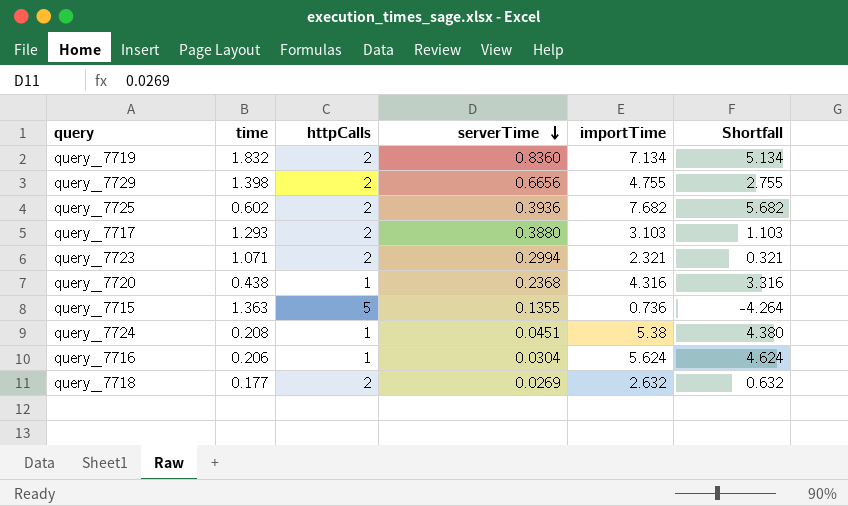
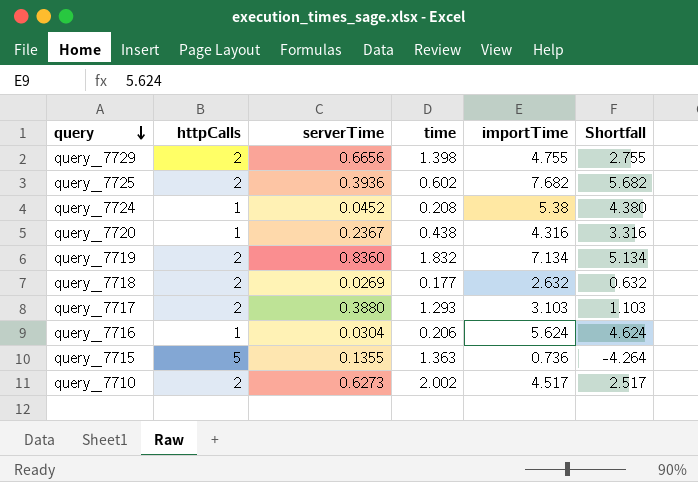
row order: serverTime descending -> query descending
column time | position: 2 -> 4
row query_7723: 1.071 | 2 | 0.2994 | 2.321 | 0.321 -> none
query_7724 | serverTime: 0.0451 -> 0.0452
query_7720 | serverTime: 0.2368 -> 0.2367
row query_7710: none -> 2 | 0.6273 | 2.002 | 4.517 | 2.517

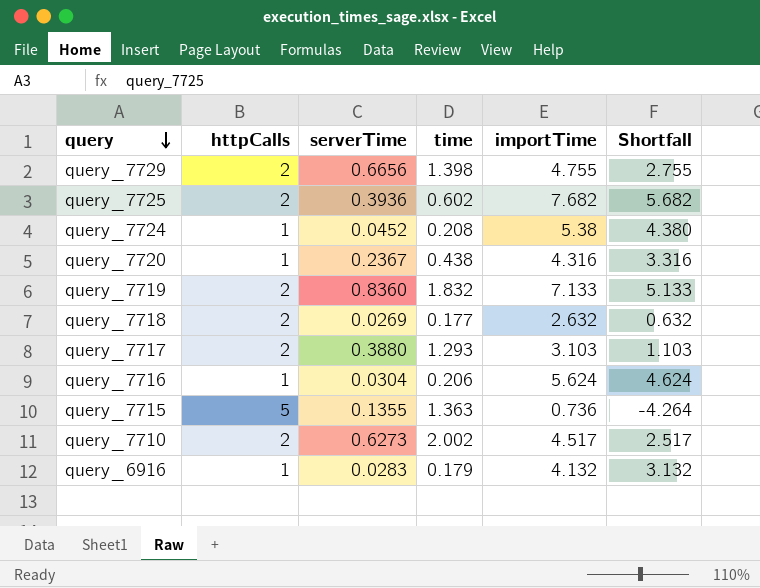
query_7719 | importTime: 7.134 -> 7.133
query_7719 | Shortfall: 5.134 -> 5.133
row query_6916: none -> 1 | 0.0283 | 0.179 | 4.132 | 3.132

